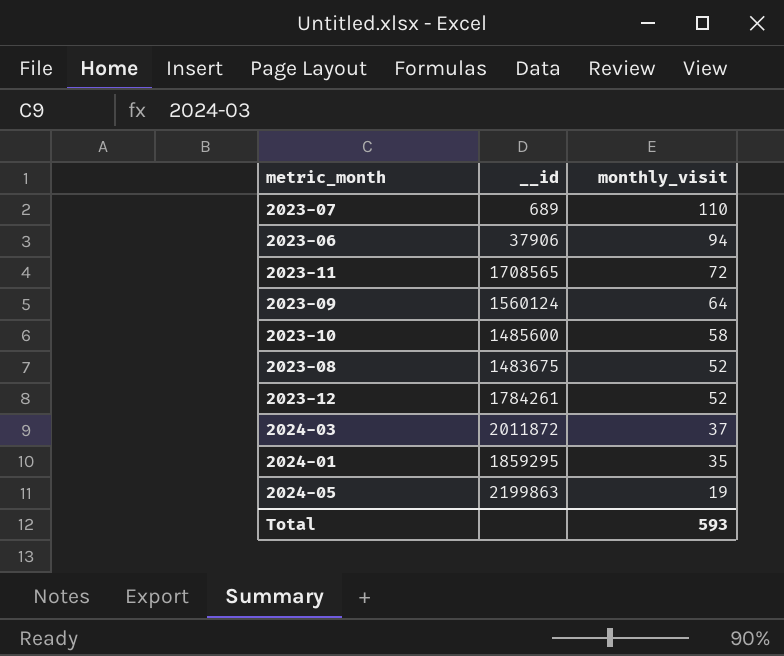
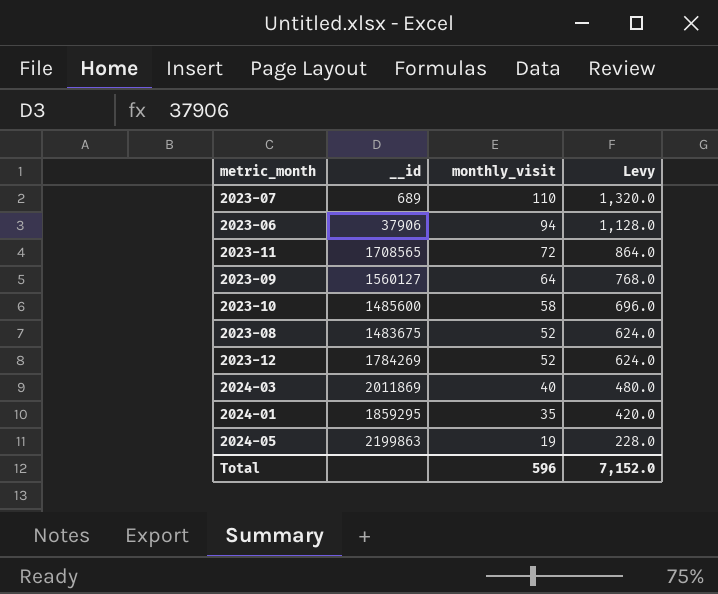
column Levy | formula: none -> [monthly_visit] * 12
2023-09 | __id: 1560124 -> 1560127
2023-12 | __id: 1784261 -> 1784269
2024-03 | __id: 2011872 -> 2011869
2024-03 | monthly_visit: 37 -> 40
Total | monthly_visit: 593 -> 596

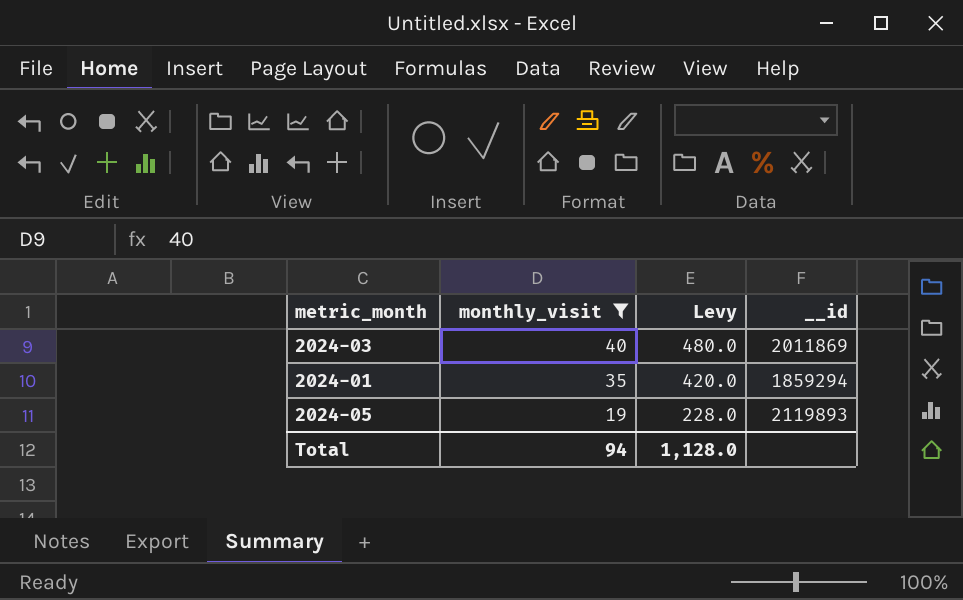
filter: none -> monthly_visit <= 40
column __id | position: 2 -> 4
2024-01 | __id: 1859295 -> 1859294
2024-05 | __id: 2199863 -> 2119893
Total | monthly_visit: 596 -> 94
Total | Levy: 7,152.0 -> 1,128.0

